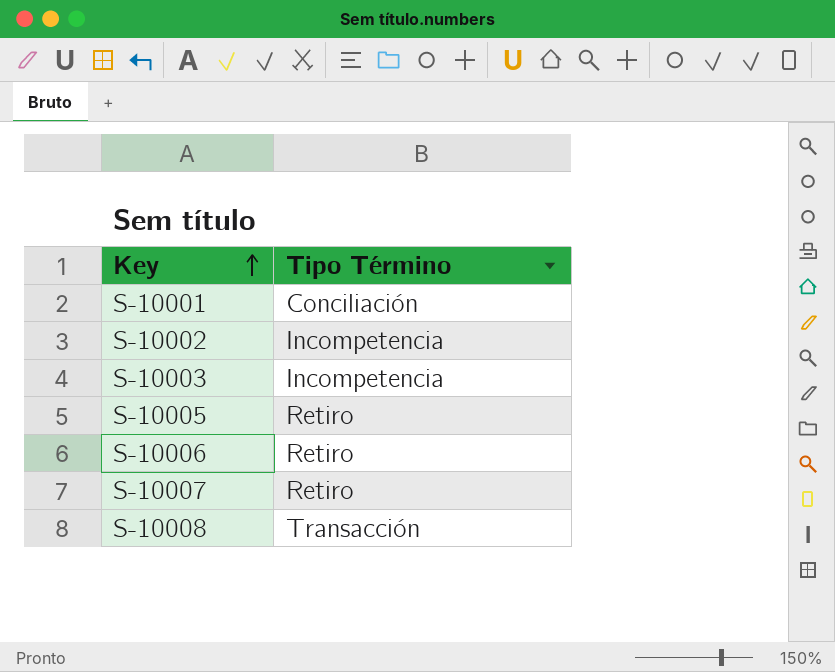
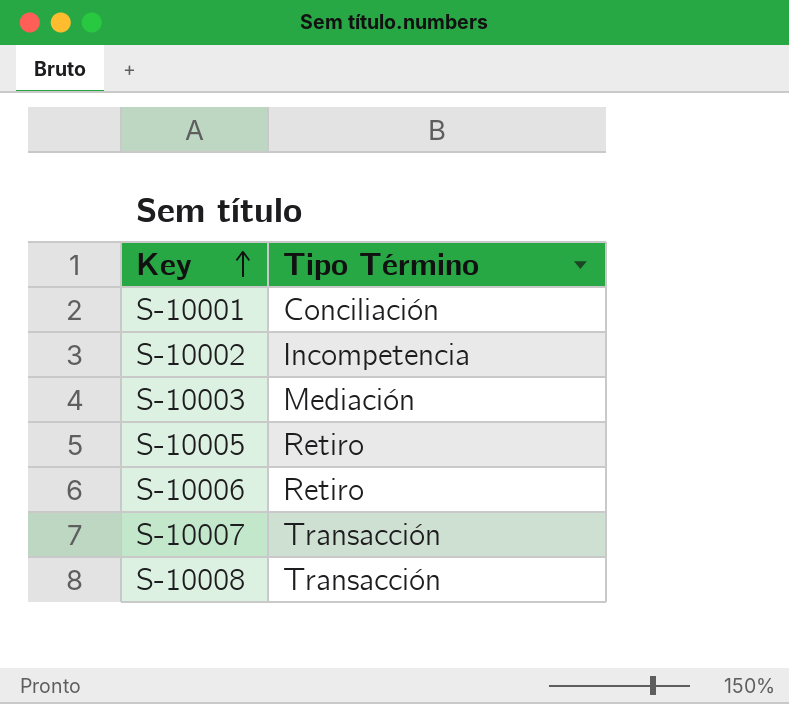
S-10003 | Tipo Término: Incompetencia -> Mediación
S-10007 | Tipo Término: Retiro -> Transacción

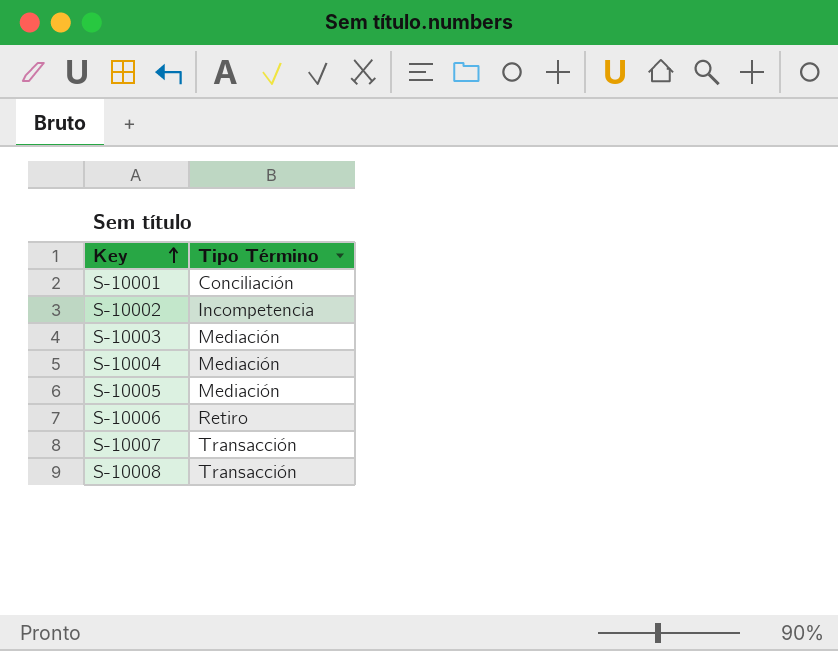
row S-10004: none -> Mediación
S-10005 | Tipo Término: Retiro -> Mediación

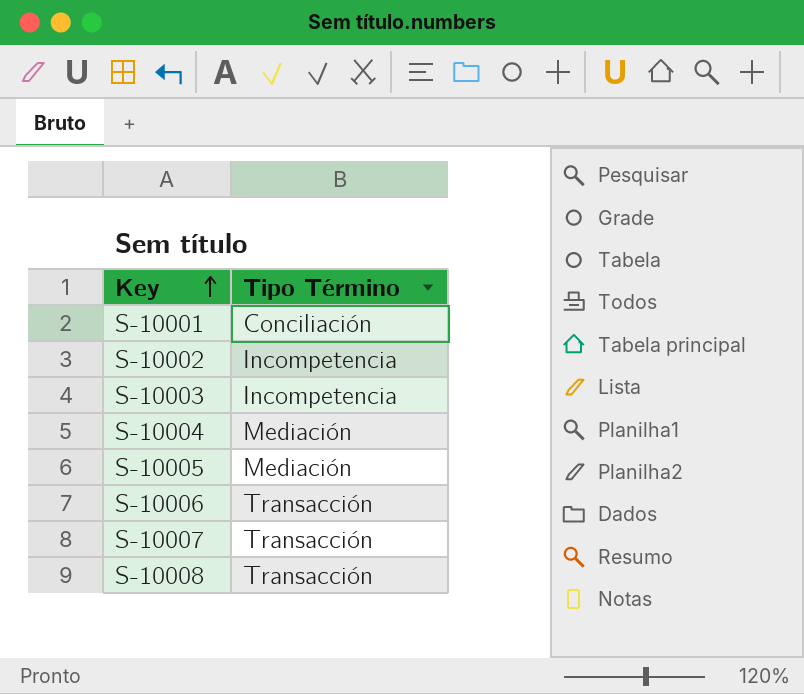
S-10003 | Tipo Término: Mediación -> Incompetencia
S-10006 | Tipo Término: Retiro -> Transacción

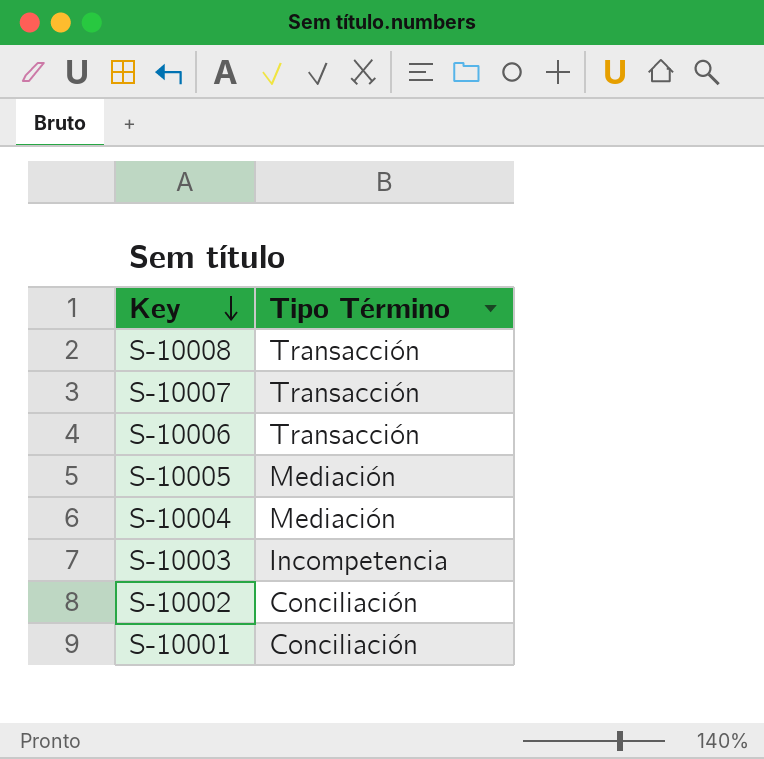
row order: Key ascending -> Key descending
S-10002 | Tipo Término: Incompetencia -> Conciliación

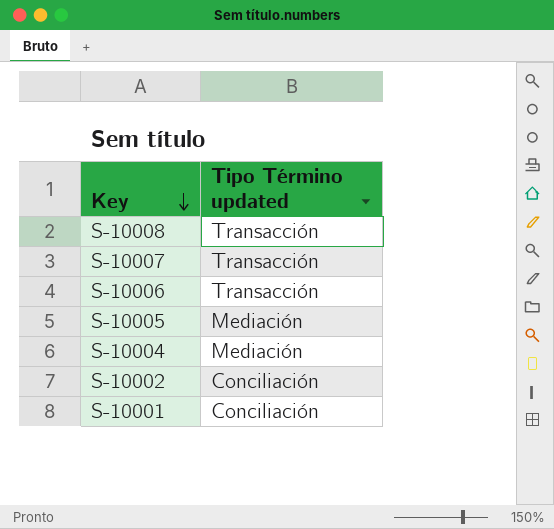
column name: Tipo Término -> Tipo Término updated
row S-10003: Incompetencia -> none

